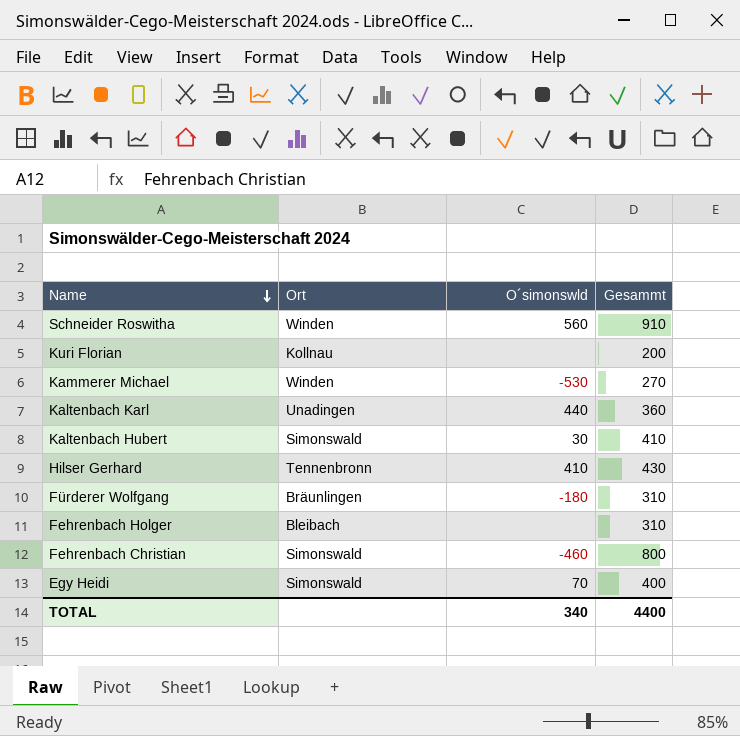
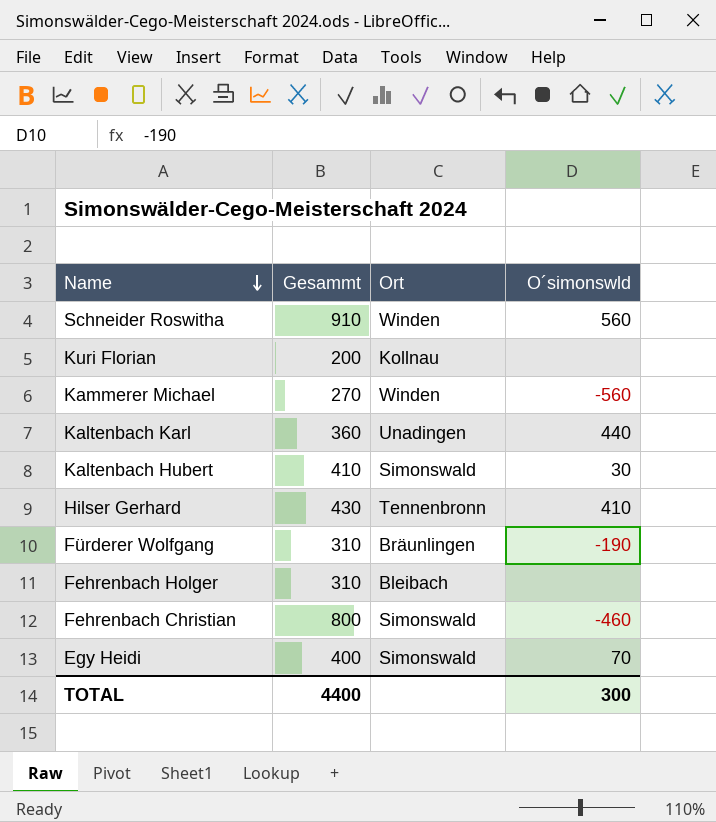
column Gesammt | position: 4 -> 2
Kammerer Michael | O´simonswld: -530 -> -560
Fürderer Wolfgang | O´simonswld: -180 -> -190
TOTAL | O´simonswld: 340 -> 300

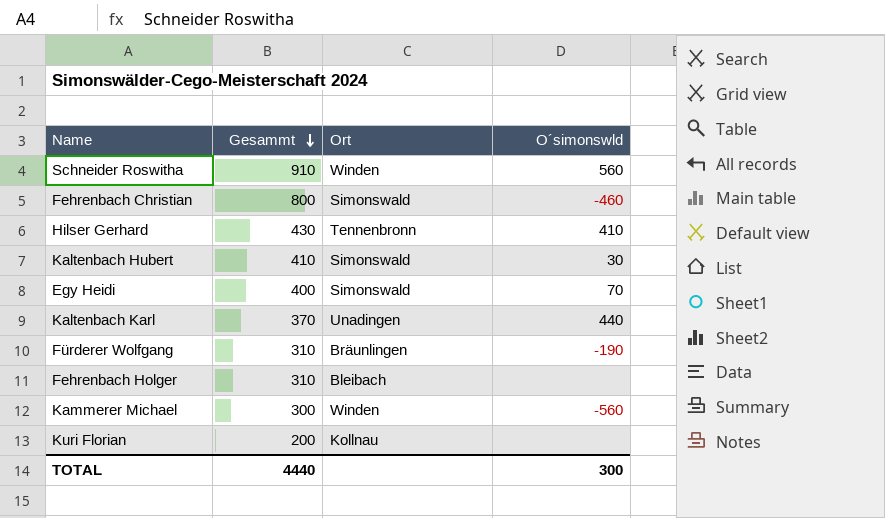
row order: Name descending -> Gesammt descending
Kaltenbach Karl | Gesammt: 360 -> 370
Kammerer Michael | Gesammt: 270 -> 300
TOTAL | Gesammt: 4400 -> 4440

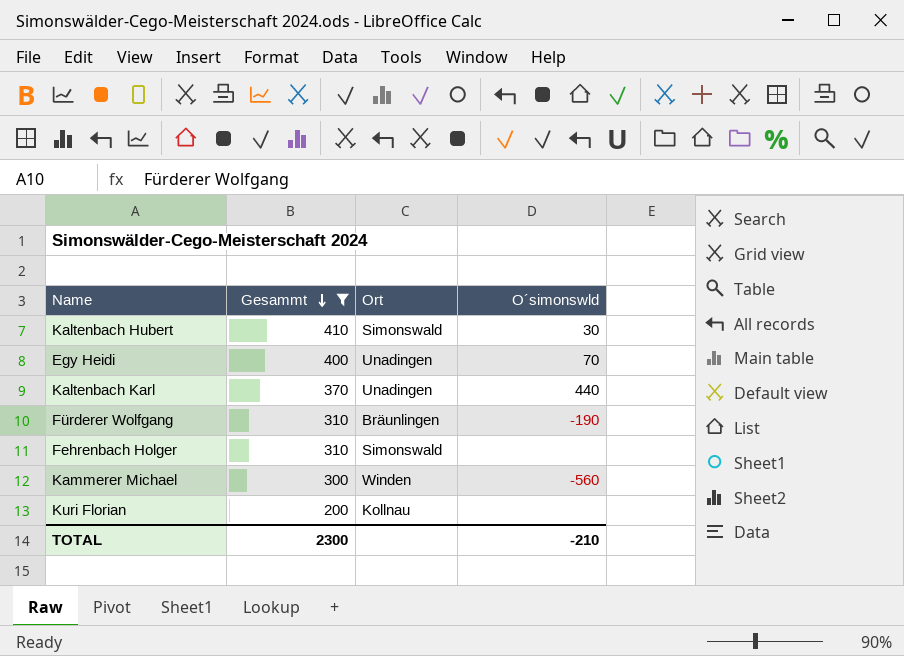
filter: none -> Gesammt <= 410
Egy Heidi | Ort: Simonswald -> Unadingen
Fehrenbach Holger | Ort: Bleibach -> Simonswald
TOTAL | Gesammt: 4440 -> 2300
TOTAL | O´simonswld: 300 -> -210

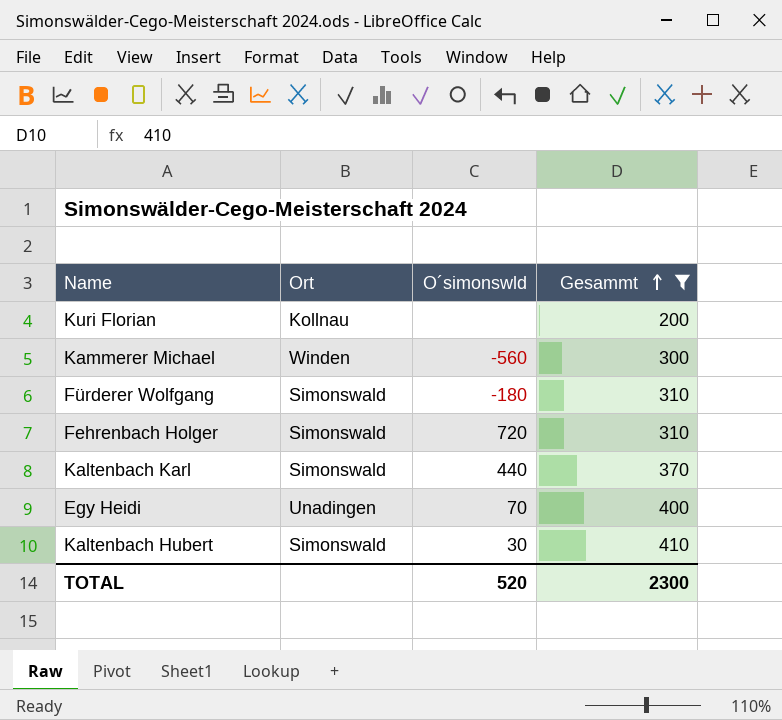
row order: Gesammt descending -> Gesammt ascending
column Gesammt | position: 2 -> 4
Fürderer Wolfgang | Ort: Bräunlingen -> Simonswald
Fürderer Wolfgang | O´simonswld: -190 -> -180
Fehrenbach Holger | O´simonswld: none -> 720
Kaltenbach Karl | Ort: Unadingen -> Simonswald
TOTAL | O´simonswld: -210 -> 520

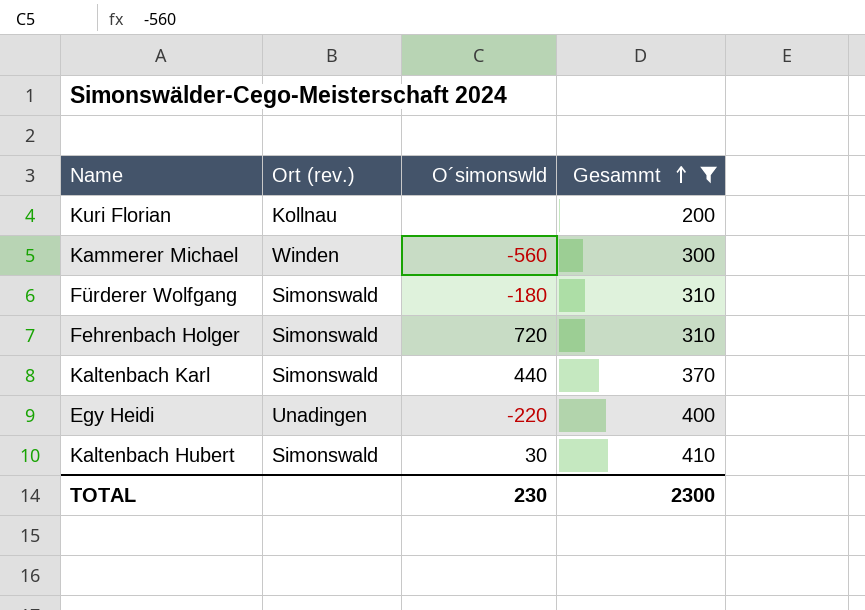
column name: Ort -> Ort (rev.)
Egy Heidi | O´simonswld: 70 -> -220
TOTAL | O´simonswld: 520 -> 230

